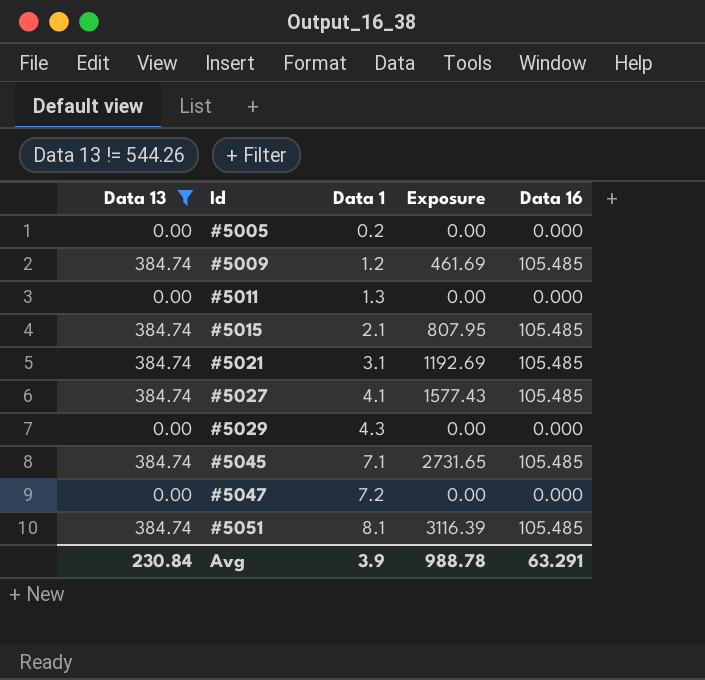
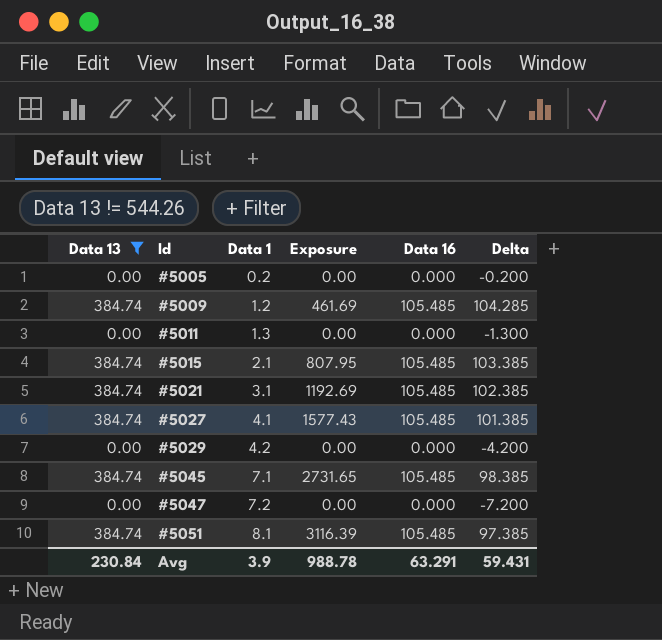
column Delta | formula: none -> [Data 16] - [Data 1]
#5029 | Data 1: 4.3 -> 4.2

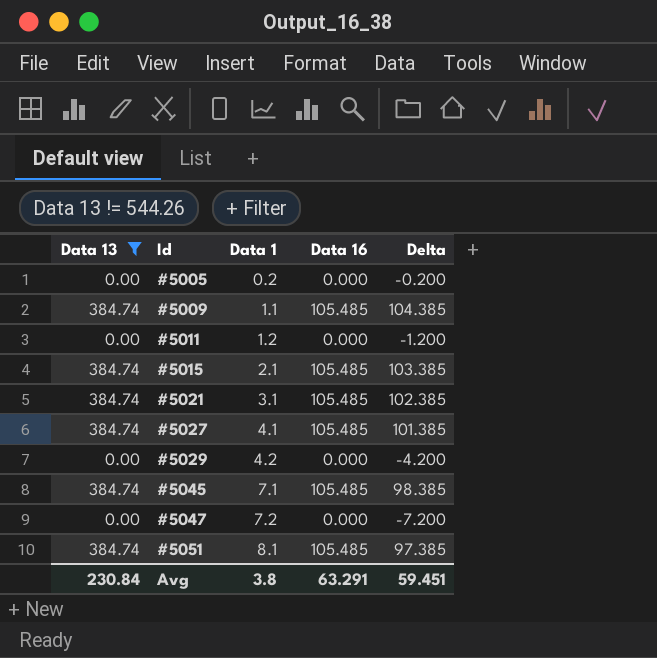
column Exposure | formula: [Data 13] * [Data 1] -> none
#5009 | Data 1: 1.2 -> 1.1
#5009 | Delta: 104.285 -> 104.385
#5011 | Data 1: 1.3 -> 1.2
#5011 | Delta: -1.300 -> -1.200
Avg | Data 1: 3.9 -> 3.8
Avg | Delta: 59.431 -> 59.451

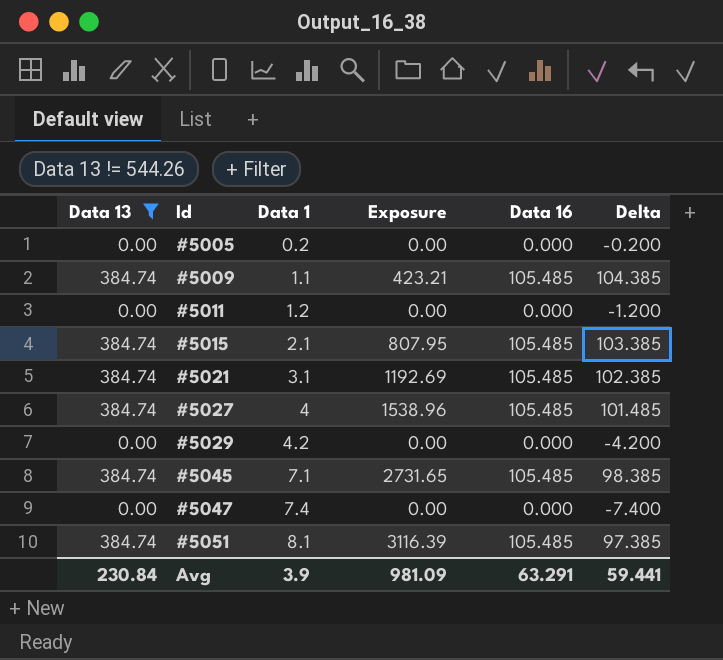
column Exposure | formula: none -> [Data 13] * [Data 1]
#5027 | Data 1: 4.1 -> 4
#5027 | Delta: 101.385 -> 101.485
#5047 | Data 1: 7.2 -> 7.4
#5047 | Delta: -7.200 -> -7.400
Avg | Data 1: 3.8 -> 3.9
Avg | Delta: 59.451 -> 59.441

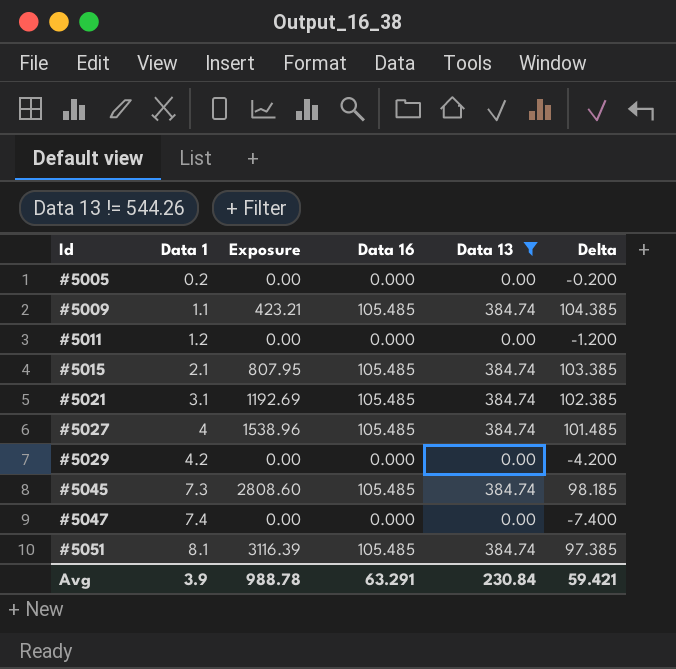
column Data 13 | position: 1 -> 5
#5045 | Data 1: 7.1 -> 7.3
#5045 | Exposure: 2731.65 -> 2808.60
#5045 | Delta: 98.385 -> 98.185
Avg | Exposure: 981.09 -> 988.78
Avg | Delta: 59.441 -> 59.421

